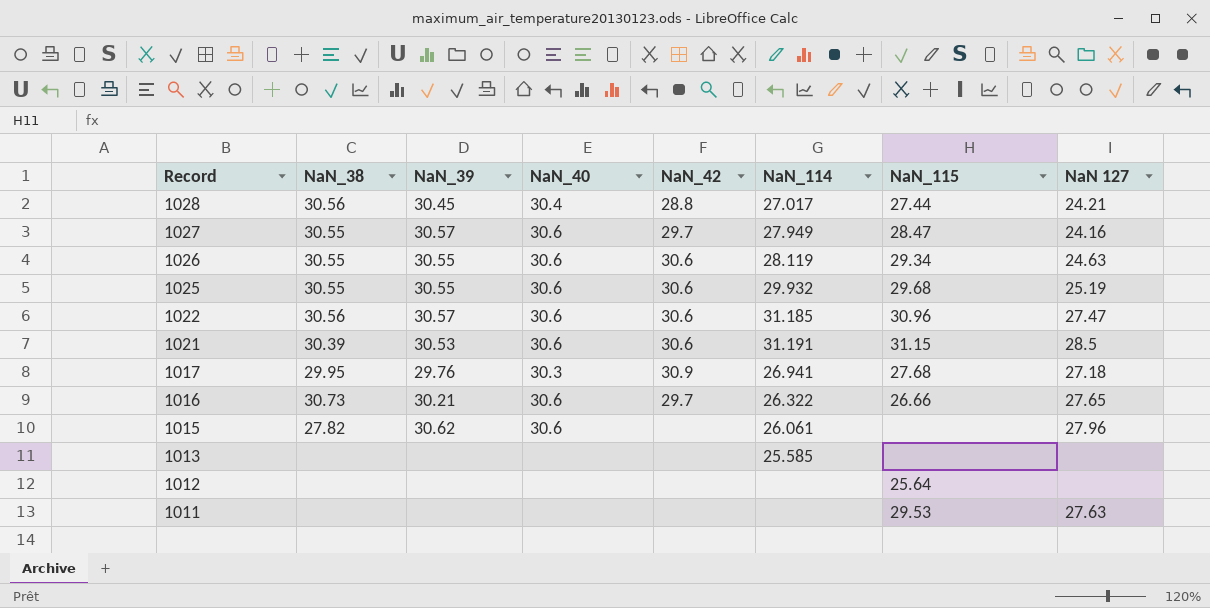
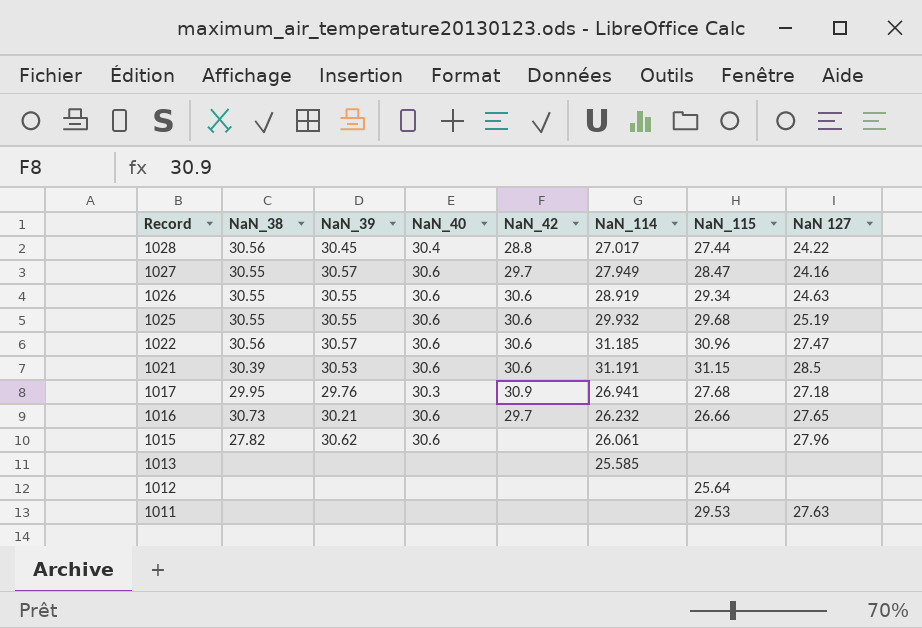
1028 | NaN 127: 24.21 -> 24.22
1026 | NaN_114: 28.119 -> 28.919
1016 | NaN_114: 26.322 -> 26.232

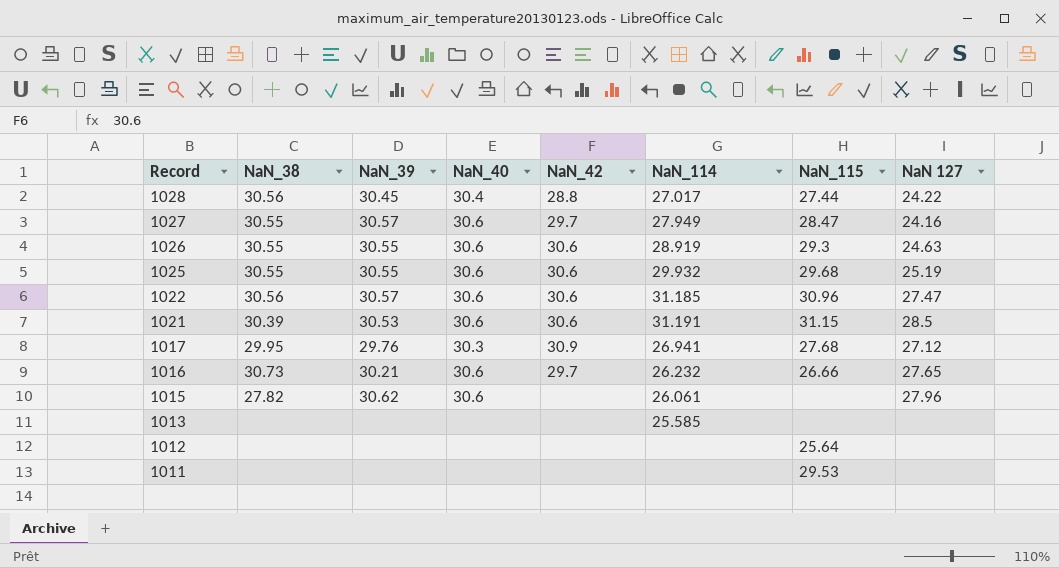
1026 | NaN_115: 29.34 -> 29.3
1017 | NaN 127: 27.18 -> 27.12
1011 | NaN 127: 27.63 -> none

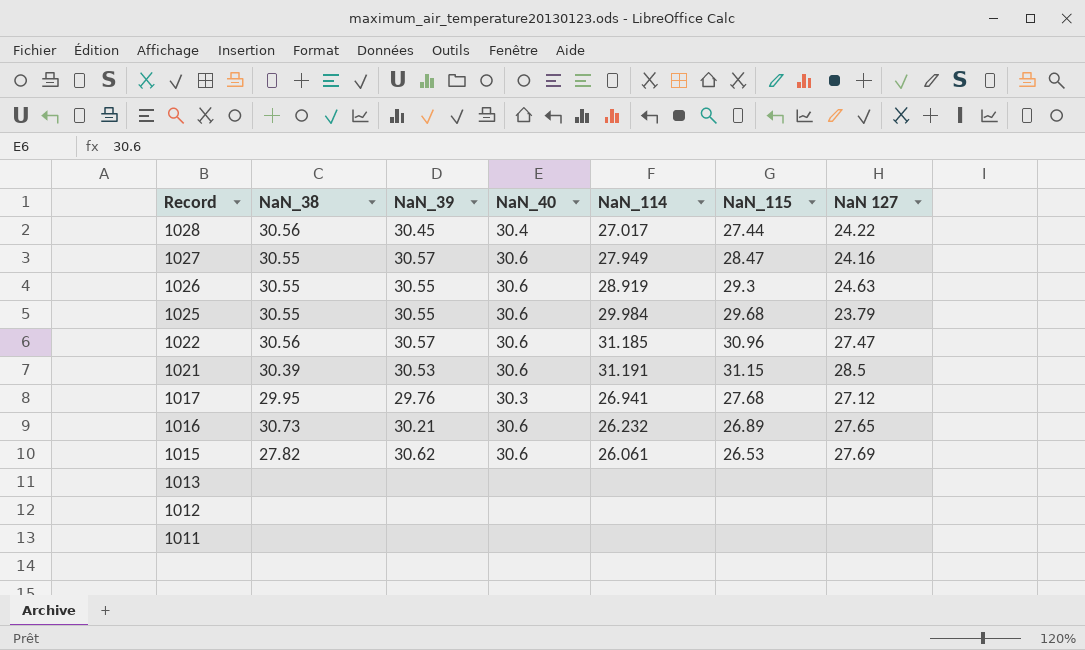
column NaN_42 | position: 5 -> none
1025 | NaN_114: 29.932 -> 29.984
1025 | NaN 127: 25.19 -> 23.79
1016 | NaN_115: 26.66 -> 26.89
1015 | NaN_115: none -> 26.53
1015 | NaN 127: 27.96 -> 27.69
1013 | NaN_114: 25.585 -> none
1012 | NaN_115: 25.64 -> none
1011 | NaN_115: 29.53 -> none

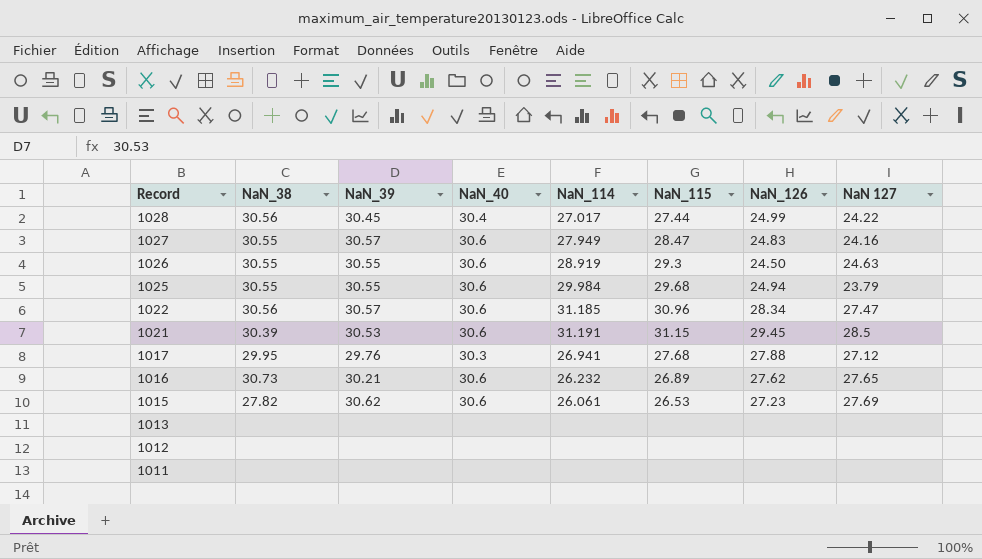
column NaN_126 | position: none -> 7

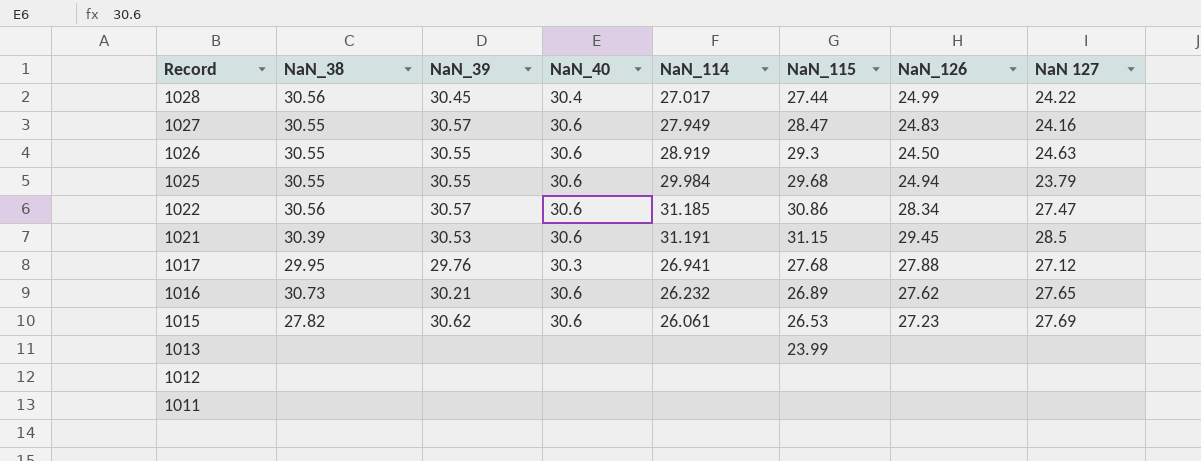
1022 | NaN_115: 30.96 -> 30.86
1013 | NaN_115: none -> 23.99

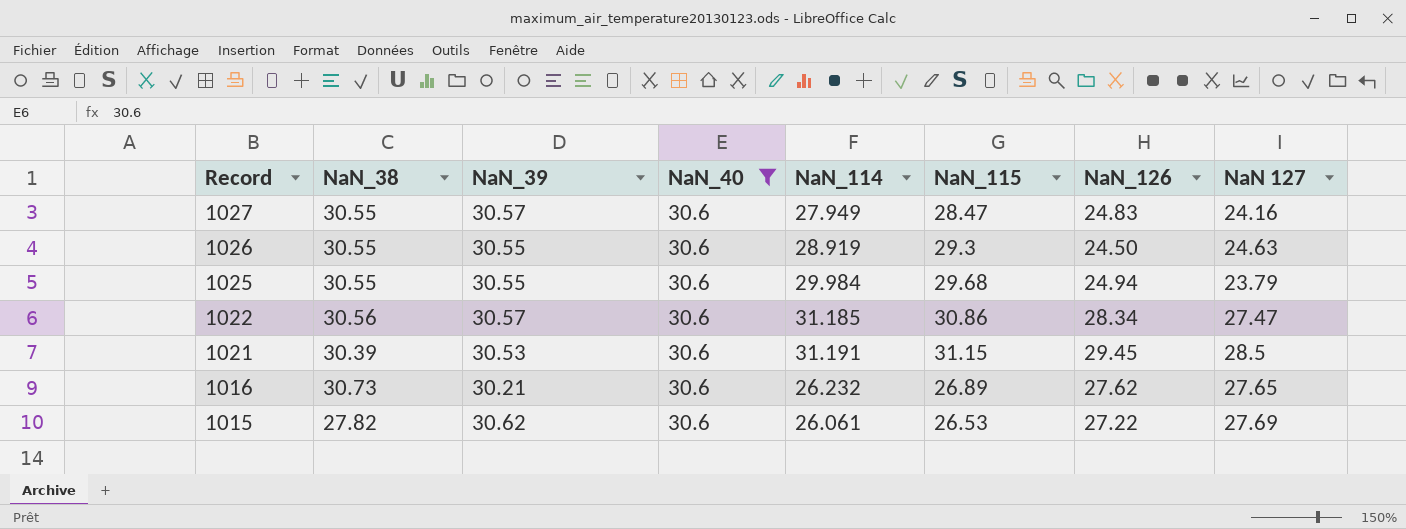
filter: none -> NaN_40 = 30.6
1015 | NaN_126: 27.23 -> 27.22

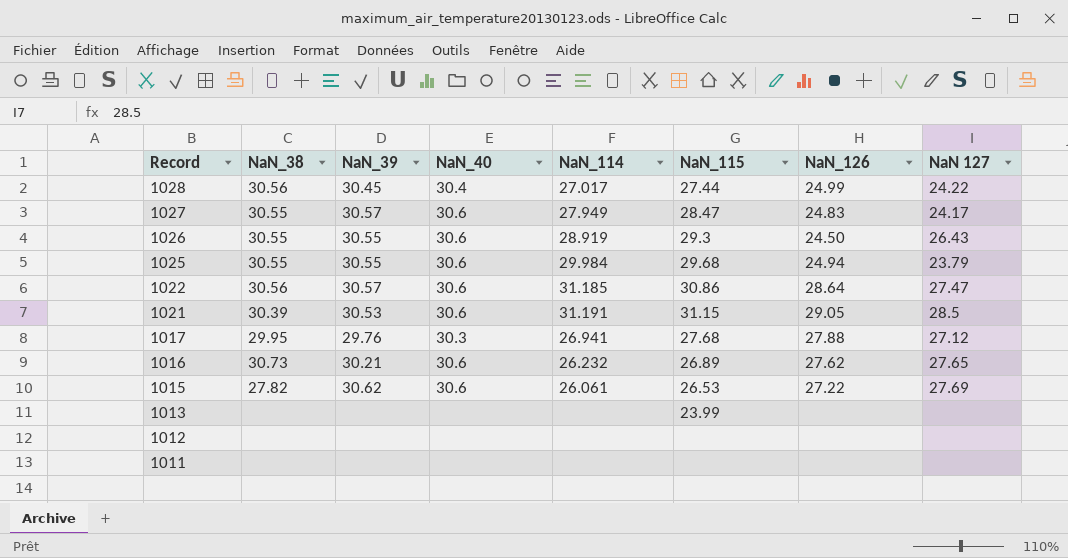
filter: NaN_40 = 30.6 -> none
1027 | NaN 127: 24.16 -> 24.17
1026 | NaN 127: 24.63 -> 26.43
1022 | NaN_126: 28.34 -> 28.64
1021 | NaN_126: 29.45 -> 29.05

